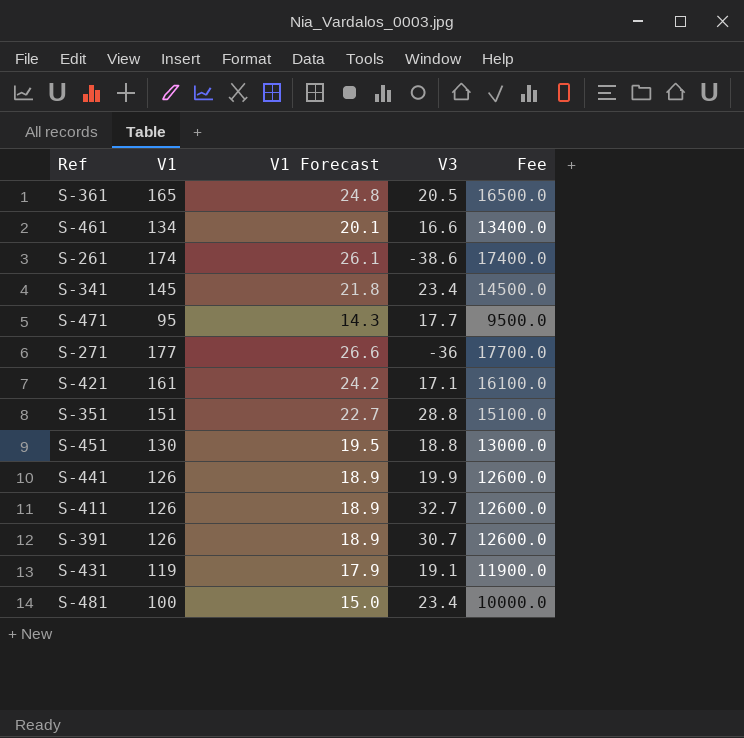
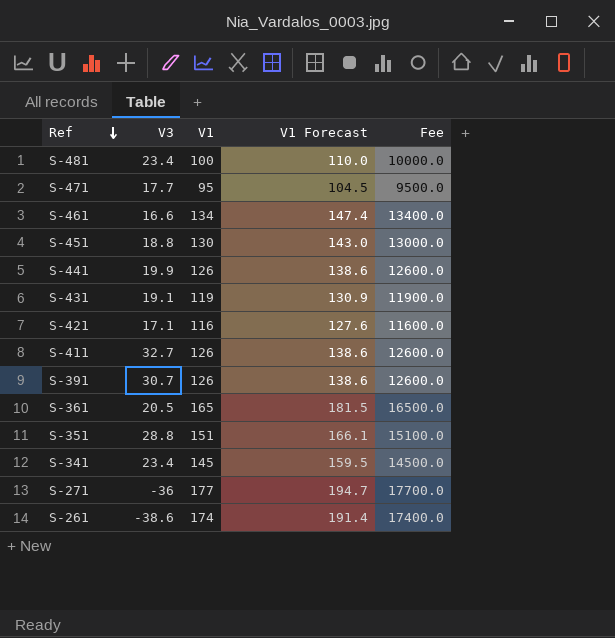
row order: none -> Ref descending
column V3 | position: 4 -> 2
column V1 Forecast | formula: [V1] * 0.15 -> [V1] * 1.1
S-421 | V1: 161 -> 116
S-421 | Fee: 16100.0 -> 11600.0

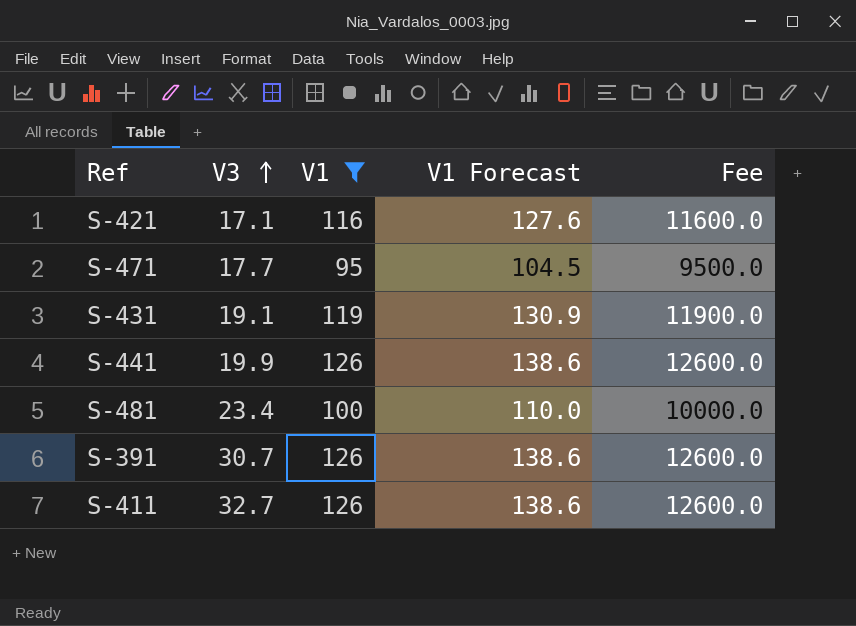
filter: none -> V1 <= 126
row order: Ref descending -> V3 ascending

